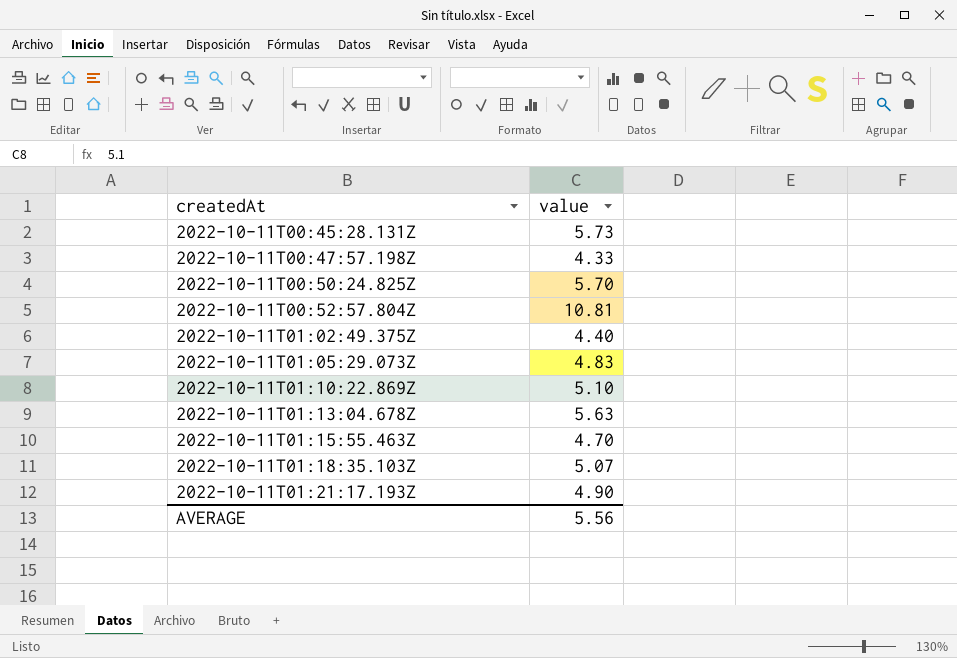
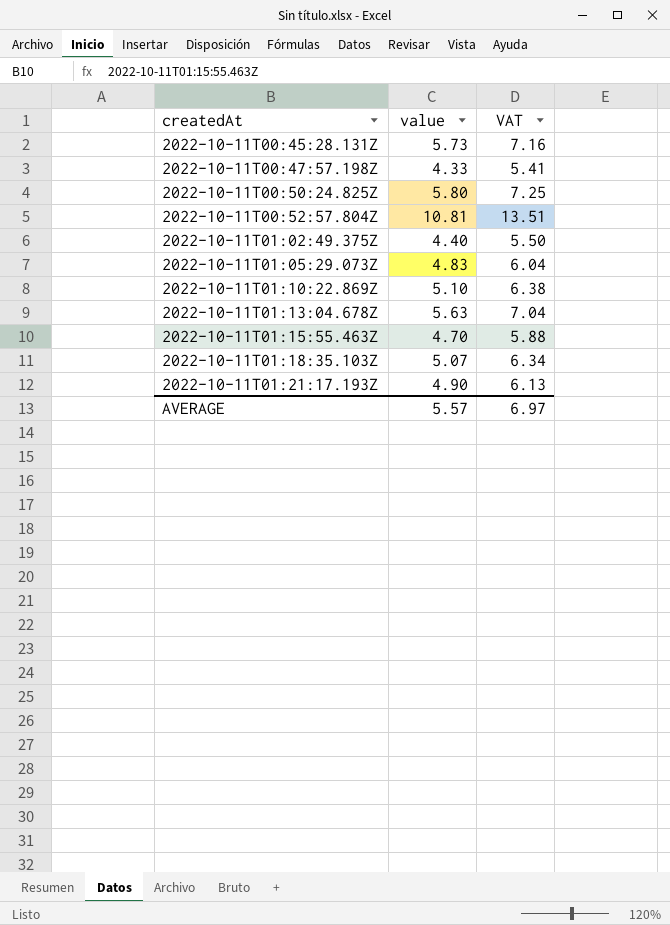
column VAT | formula: none -> [value] * 1.25
2022-10-11T00:50:24.825Z | value: 5.70 -> 5.80
AVERAGE | value: 5.56 -> 5.57

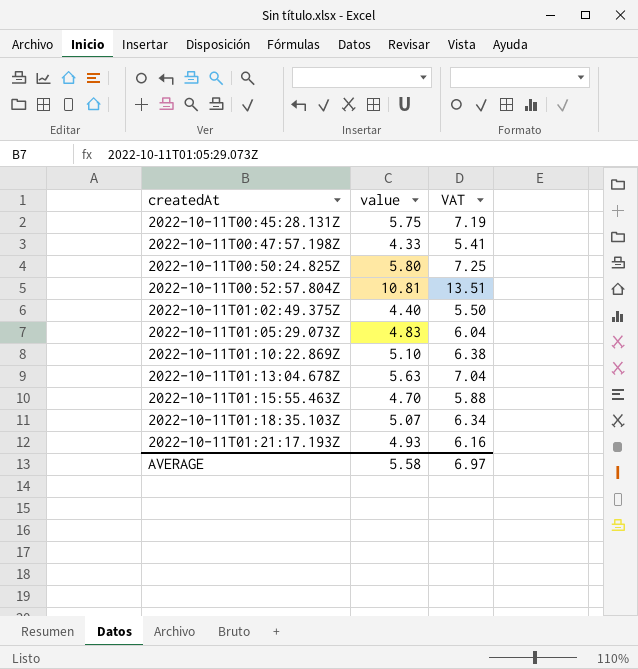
2022-10-11T00:45:28.131Z | value: 5.73 -> 5.75
2022-10-11T00:45:28.131Z | VAT: 7.16 -> 7.19
2022-10-11T01:21:17.193Z | value: 4.90 -> 4.93
2022-10-11T01:21:17.193Z | VAT: 6.13 -> 6.16
AVERAGE | value: 5.57 -> 5.58

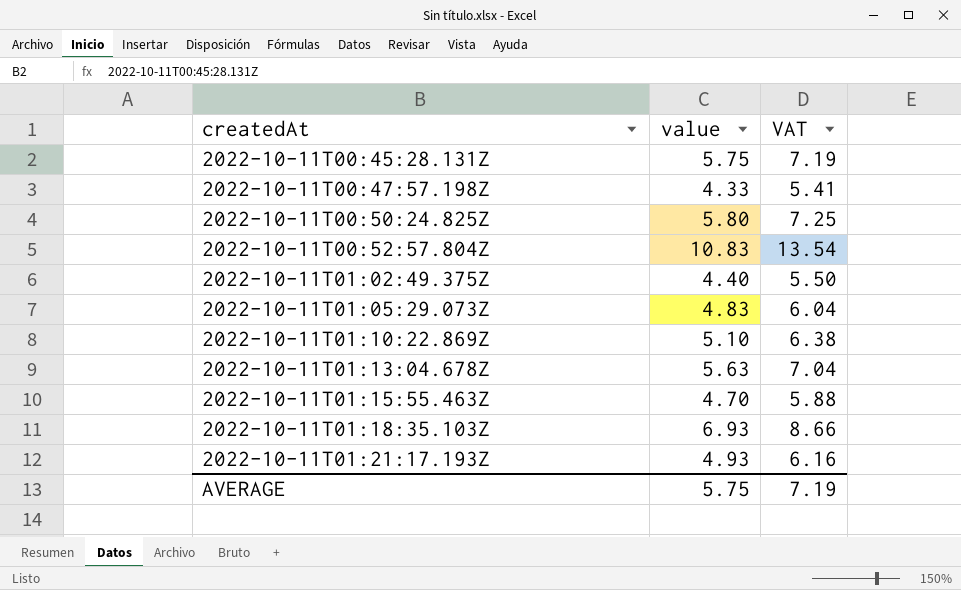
2022-10-11T00:52:57.804Z | value: 10.81 -> 10.83
2022-10-11T00:52:57.804Z | VAT: 13.51 -> 13.54
2022-10-11T01:18:35.103Z | value: 5.07 -> 6.93
2022-10-11T01:18:35.103Z | VAT: 6.34 -> 8.66
AVERAGE | value: 5.58 -> 5.75
AVERAGE | VAT: 6.97 -> 7.19

